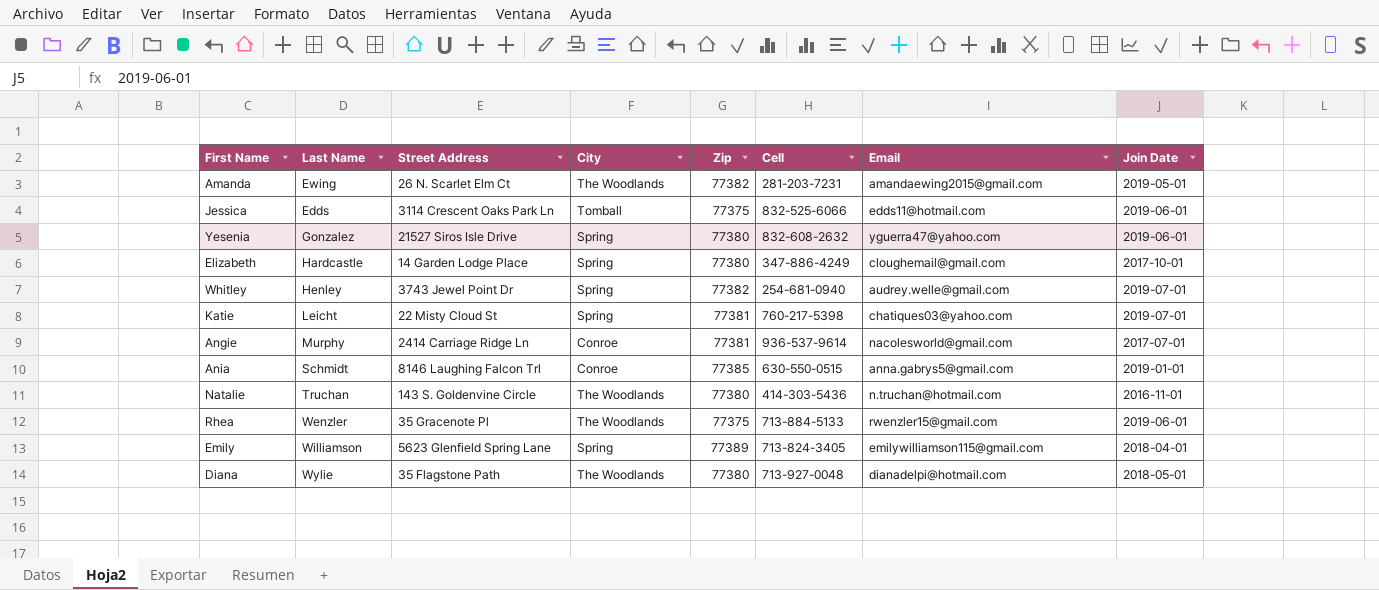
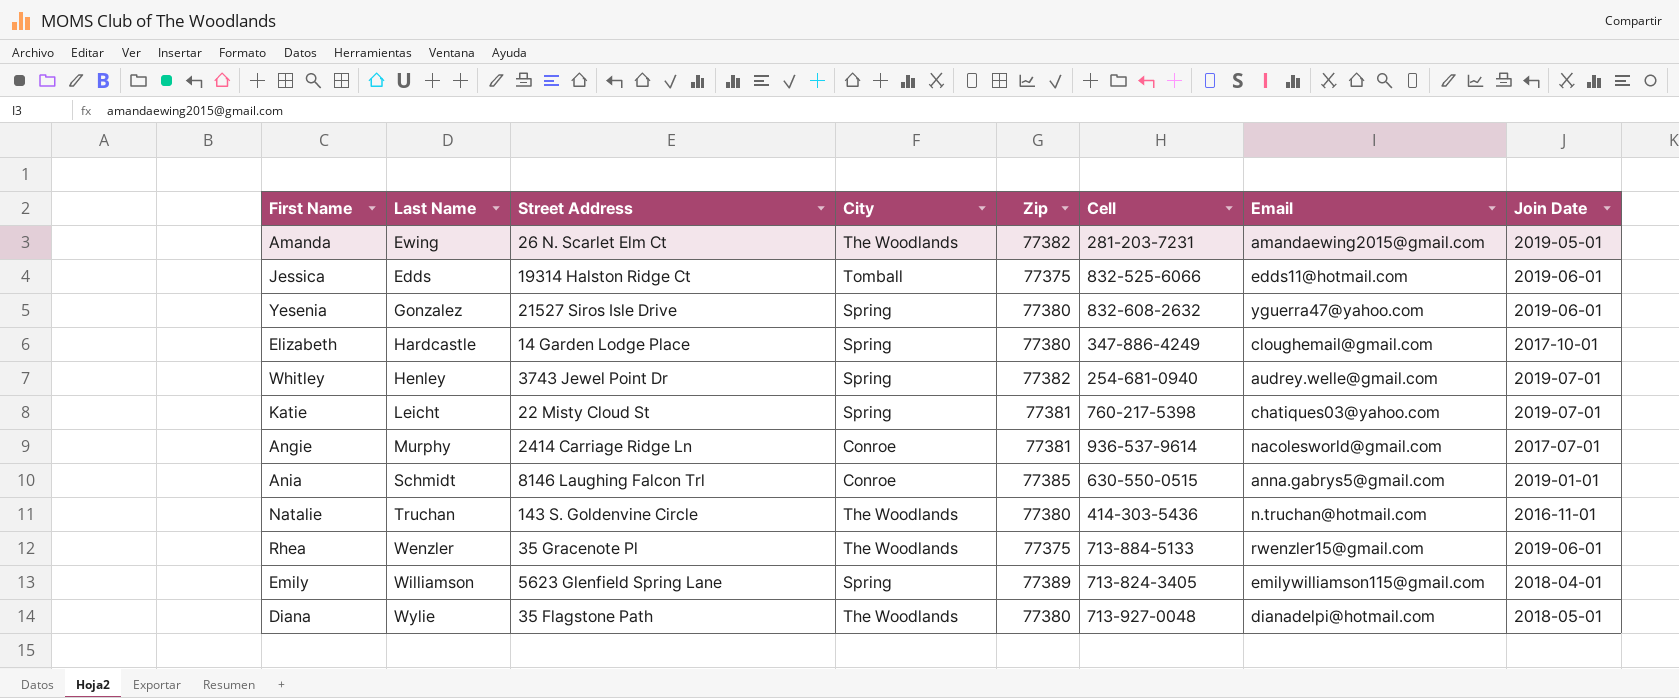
Jessica | Street Address: 3114 Crescent Oaks Park Ln -> 19314 Halston Ridge Ct

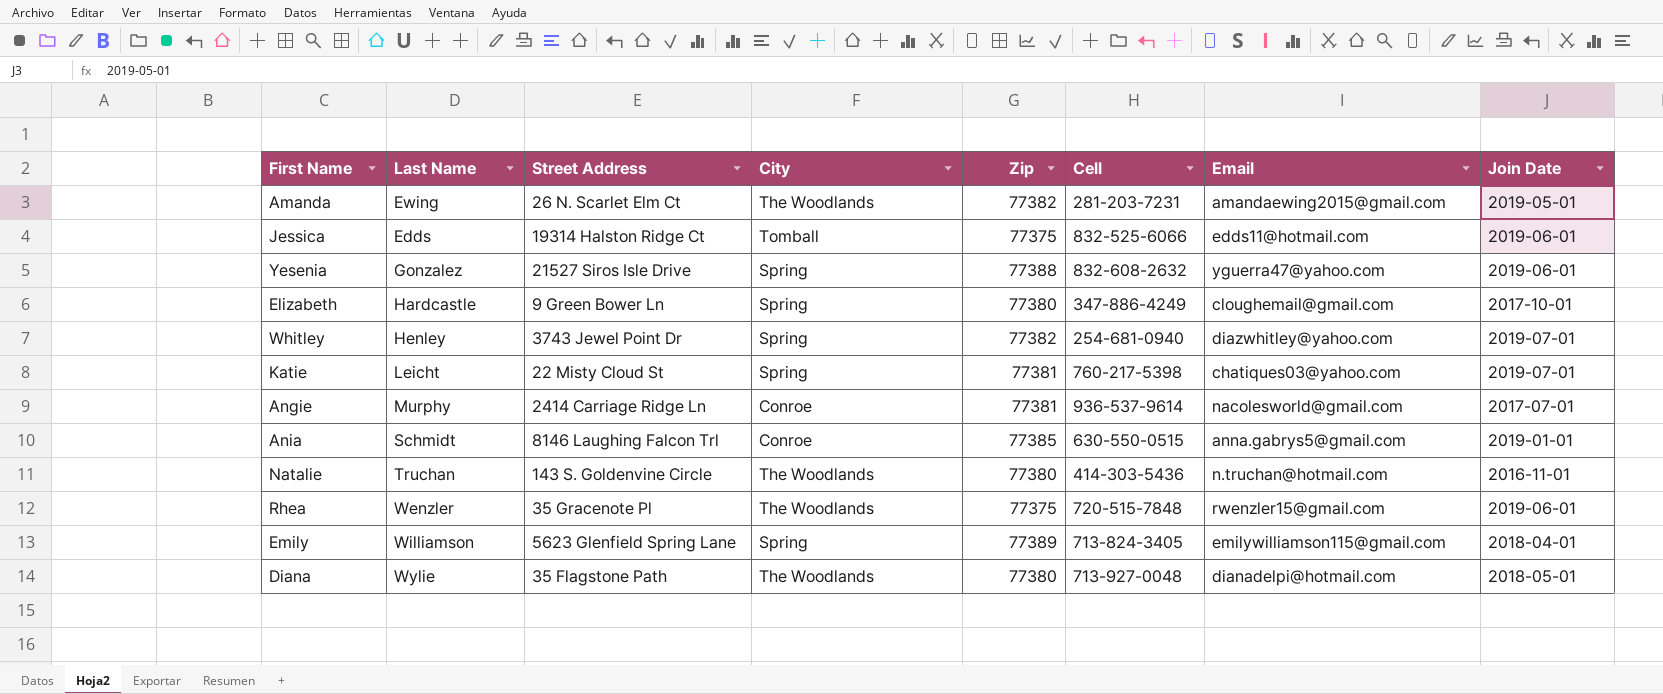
Yesenia | Zip: 77380 -> 77388
Elizabeth | Street Address: 14 Garden Lodge Place -> 9 Green Bower Ln
Whitley | Email: audrey.welle@gmail.com -> diazwhitley@yahoo.com
Rhea | Cell: 713-884-5133 -> 720-515-7848

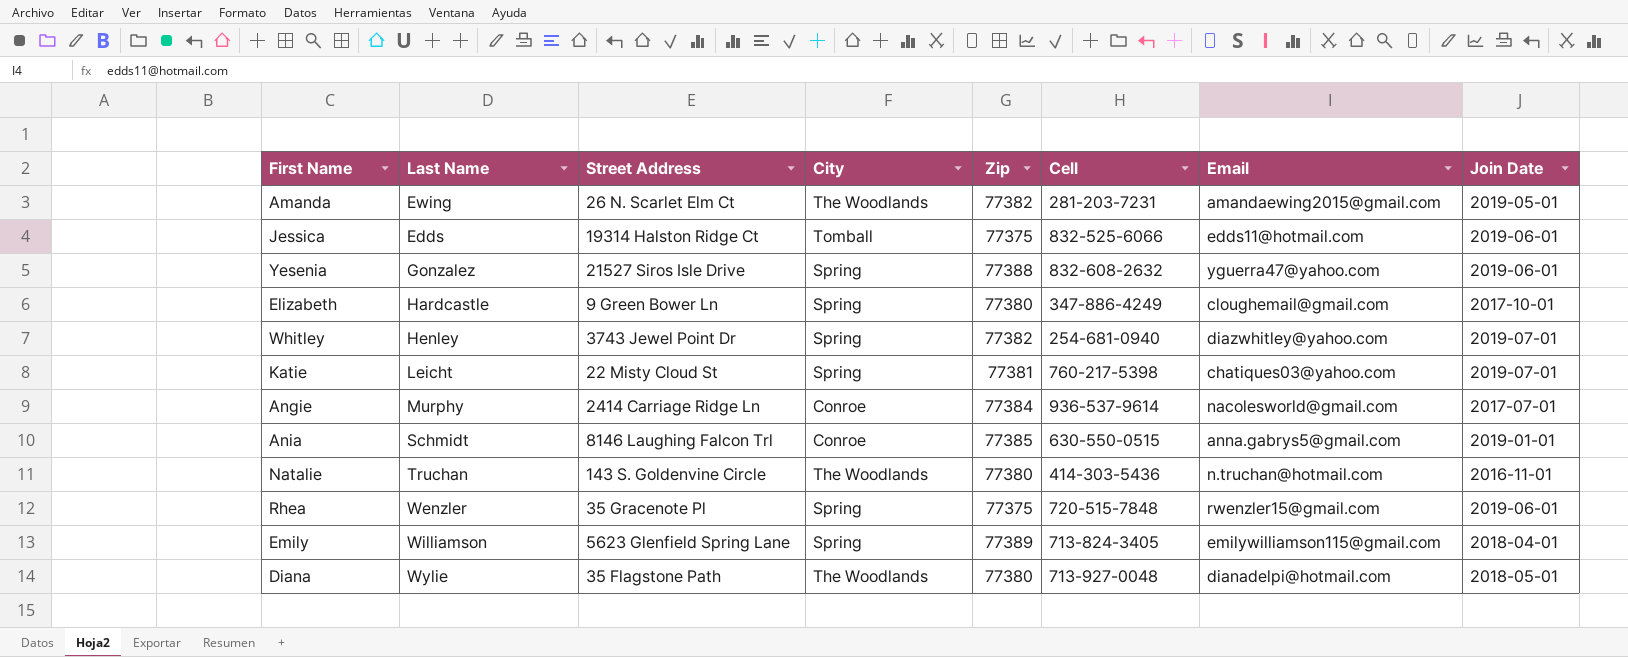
Angie | Zip: 77381 -> 77384
Rhea | City: The Woodlands -> Spring

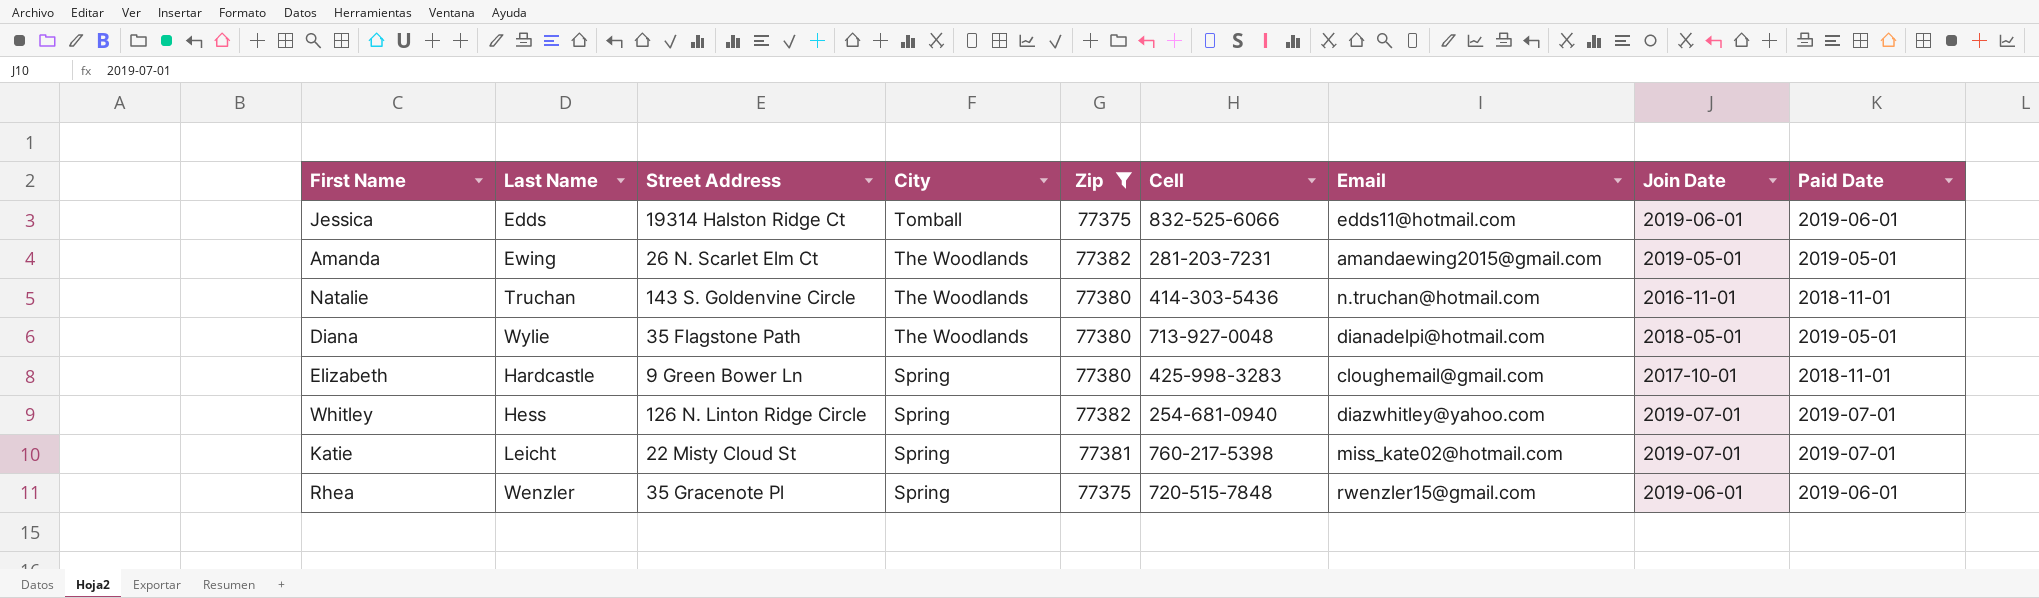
filter: none -> Zip <= 77382
row order: none -> City descending
column Paid Date | position: none -> 9
Elizabeth | Cell: 347-886-4249 -> 425-998-3283
Whitley | Last Name: Henley -> Hess
Whitley | Street Address: 3743 Jewel Point Dr -> 126 N. Linton Ridge Circle
Katie | Email: chatiques03@yahoo.com -> miss_kate02@hotmail.com

